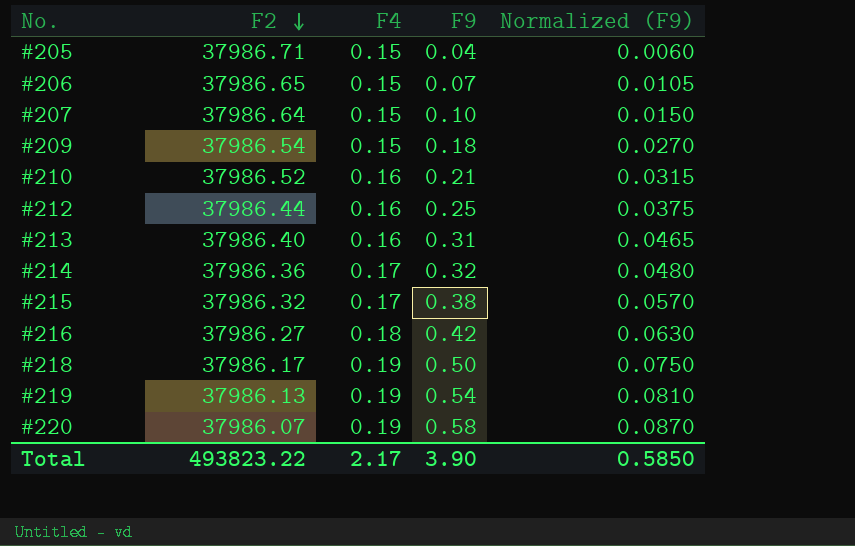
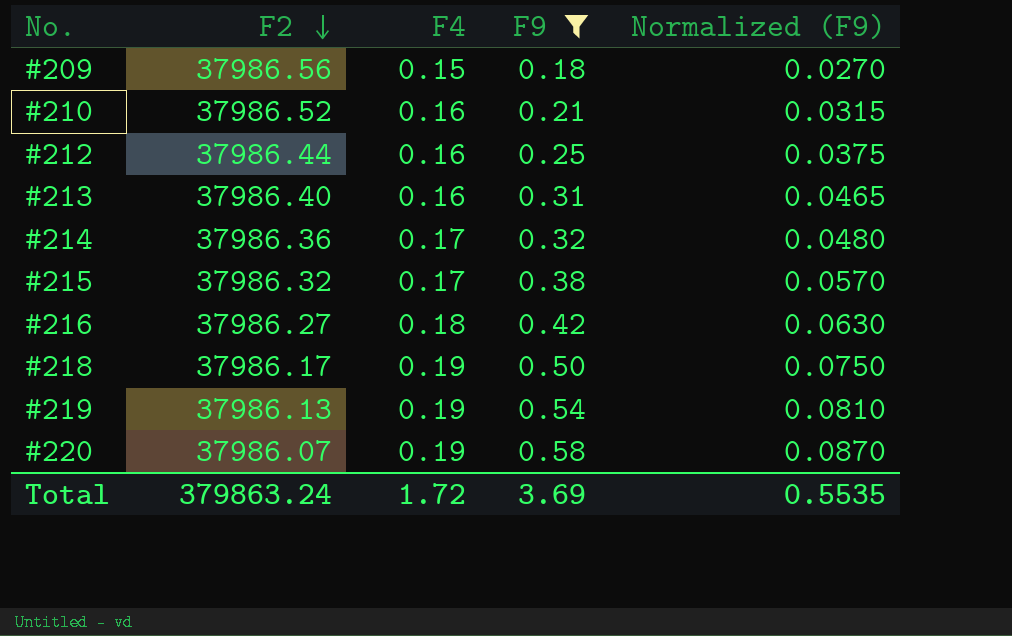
filter: none -> F9 >= 0.18
#209 | F2: 37986.54 -> 37986.56
Total | F2: 493823.22 -> 379863.24
Total | F4: 2.17 -> 1.72
Total | F9: 3.90 -> 3.69
Total | Normalized (F9): 0.5850 -> 0.5535

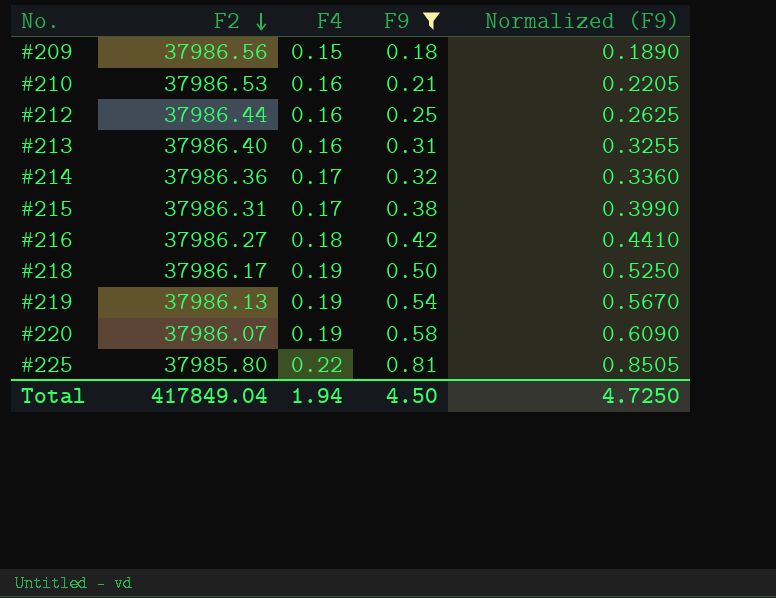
column Normalized (F9) | formula: [F9] * 0.15 -> [F9] * 1.05
#210 | F2: 37986.52 -> 37986.53
#215 | F2: 37986.32 -> 37986.31
row #225: none -> 37985.80 | 0.22 | 0.81 | 0.8505
Total | F2: 379863.24 -> 417849.04
Total | F4: 1.72 -> 1.94
Total | F9: 3.69 -> 4.50
Total | Normalized (F9): 0.5535 -> 4.7250

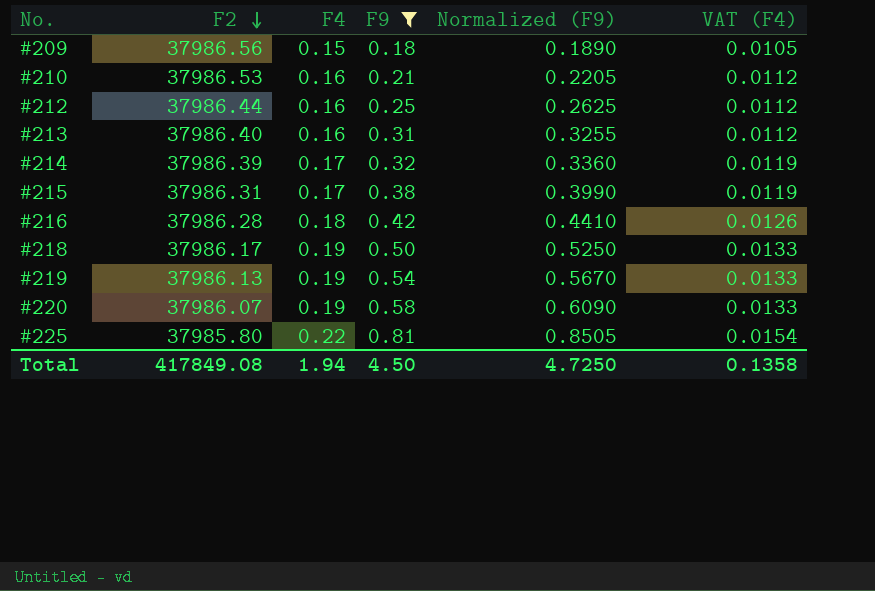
column VAT (F4) | formula: none -> [F4] * 0.07
#214 | F2: 37986.36 -> 37986.39
#216 | F2: 37986.27 -> 37986.28
Total | F2: 417849.04 -> 417849.08

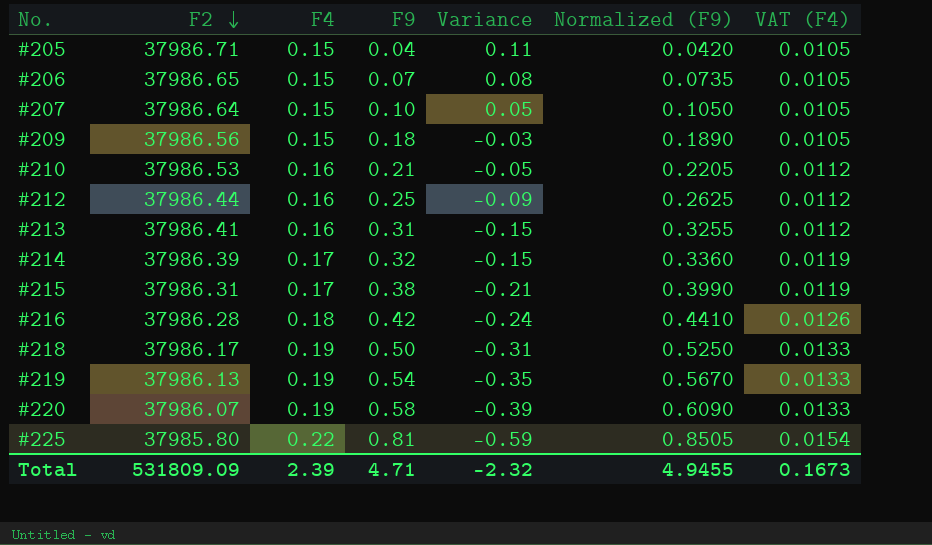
filter: F9 >= 0.18 -> none
column Variance | formula: none -> [F4] - [F9]
#213 | F2: 37986.40 -> 37986.41
Total | F2: 417849.08 -> 531809.09
Total | F4: 1.94 -> 2.39
Total | F9: 4.50 -> 4.71
Total | Normalized (F9): 4.7250 -> 4.9455
Total | VAT (F4): 0.1358 -> 0.1673

